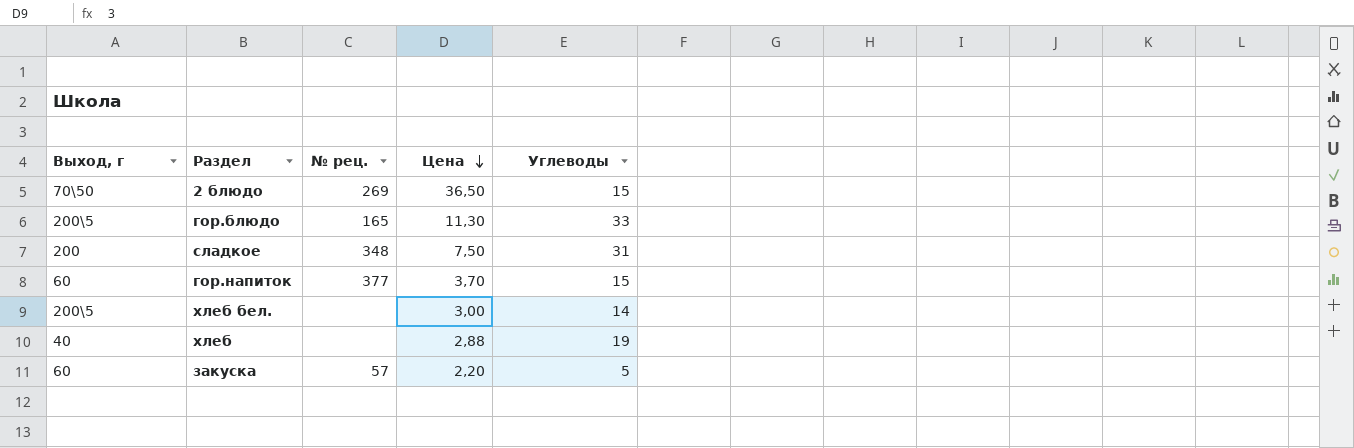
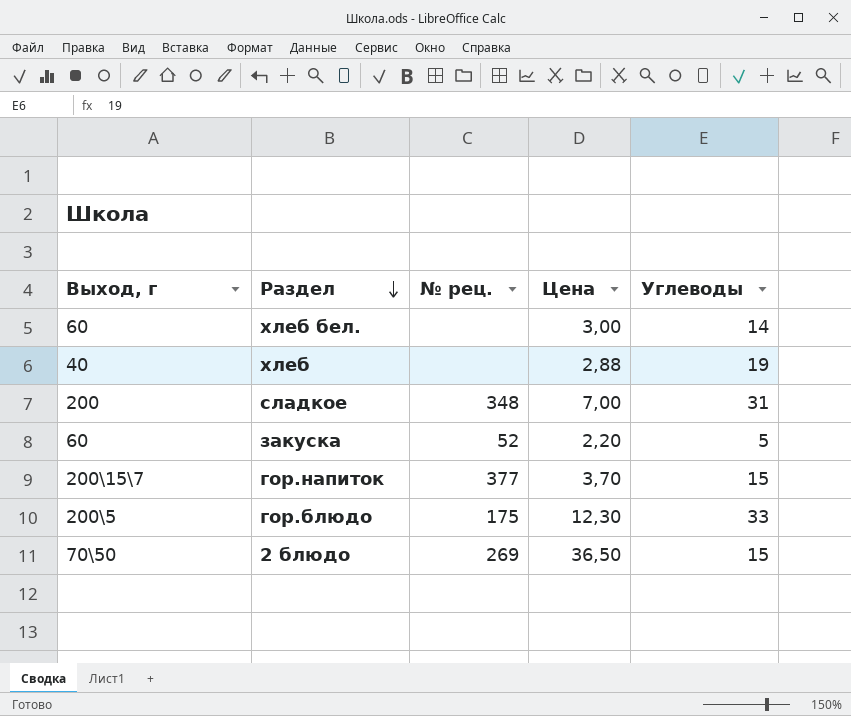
row order: Цена descending -> Раздел descending
хлеб бел. | Выход, г: 200\5 -> 60
сладкое | Цена: 7,50 -> 7,00
закуска | № рец.: 57 -> 52
гор.напиток | Выход, г: 60 -> 200\15\7
гор.блюдо | № рец.: 165 -> 175
гор.блюдо | Цена: 11,30 -> 12,30

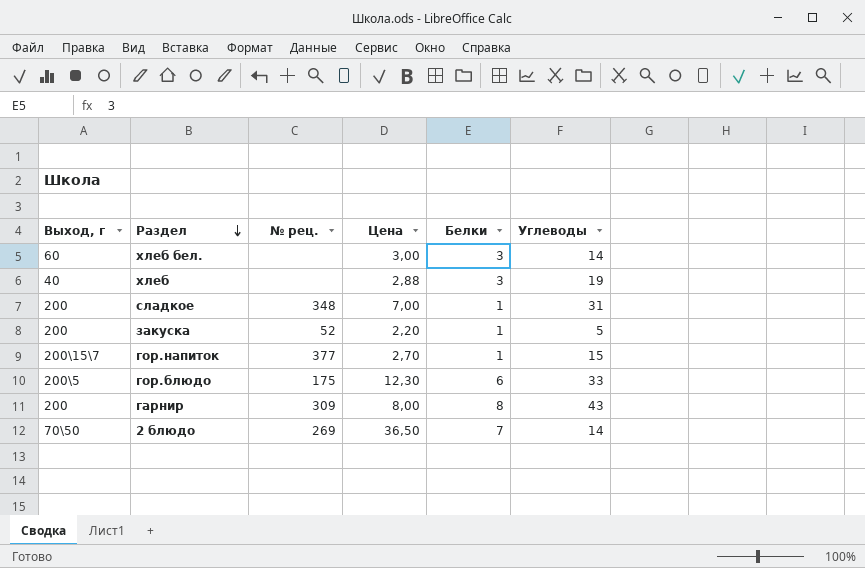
column Белки | position: none -> 5
закуска | Выход, г: 60 -> 200
гор.напиток | Цена: 3,70 -> 2,70
row гарнир: none -> 200 | 309 | 8,00 | 8 | 43
2 блюдо | Углеводы: 15 -> 14

